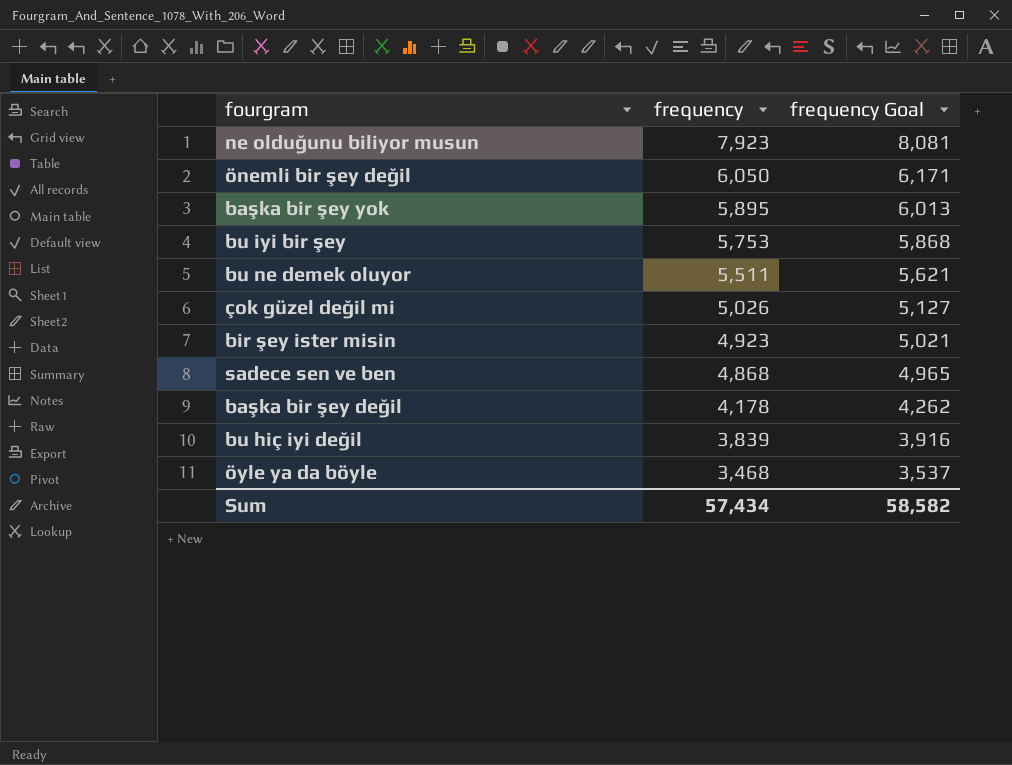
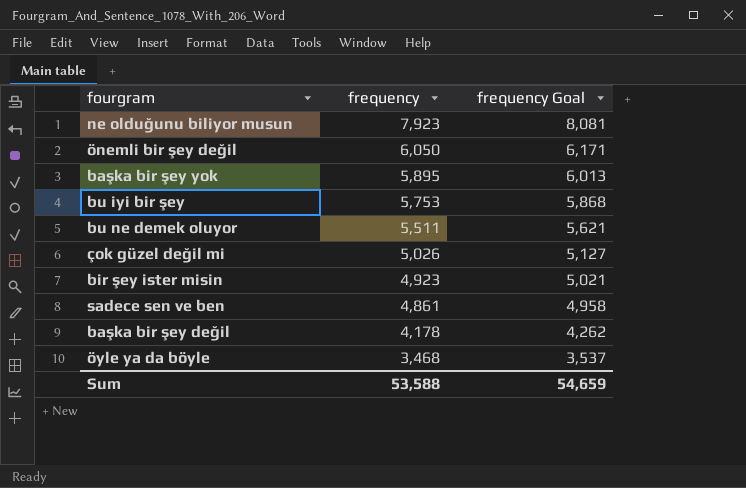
row bu hiç iyi değil: 3,839 | 3,916 -> none
sadece sen ve ben | frequency: 4,868 -> 4,861
sadece sen ve ben | frequency Goal: 4,965 -> 4,958
Sum | frequency: 57,434 -> 53,588
Sum | frequency Goal: 58,582 -> 54,659

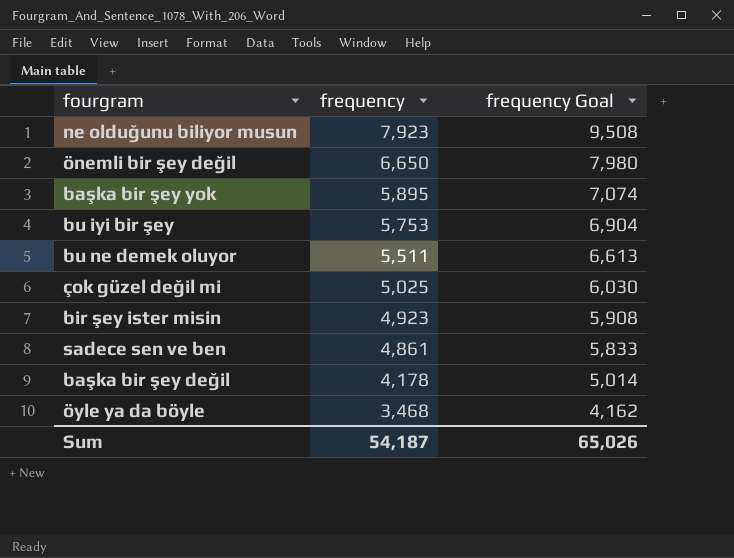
column frequency Goal | formula: [frequency] * 1.02 -> [frequency] * 1.2
önemli bir şey değil | frequency: 6,050 -> 6,650
çok güzel değil mi | frequency: 5,026 -> 5,025
Sum | frequency: 53,588 -> 54,187
Sum | frequency Goal: 54,659 -> 65,026

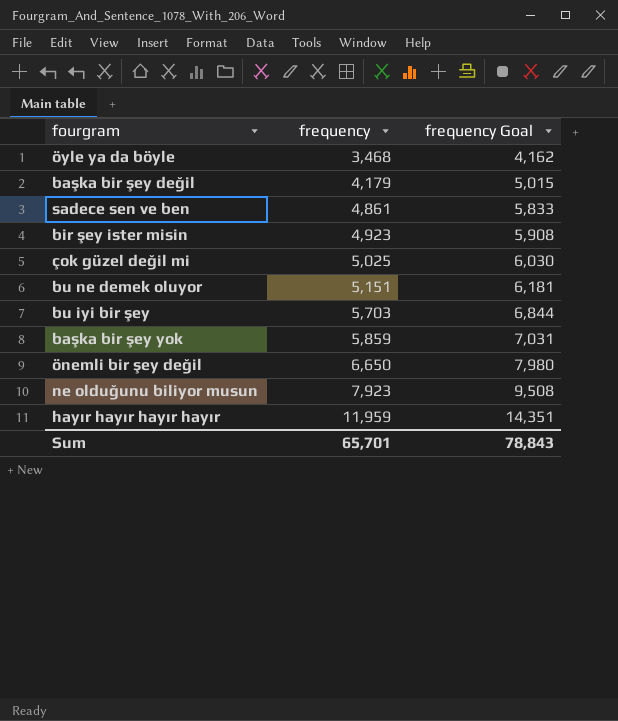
row order: frequency descending -> frequency ascending
başka bir şey değil | frequency: 4,178 -> 4,179
başka bir şey değil | frequency Goal: 5,014 -> 5,015
bu ne demek oluyor | frequency: 5,511 -> 5,151
bu ne demek oluyor | frequency Goal: 6,613 -> 6,181
bu iyi bir şey | frequency: 5,753 -> 5,703
bu iyi bir şey | frequency Goal: 6,904 -> 6,844
başka bir şey yok | frequency: 5,895 -> 5,859
başka bir şey yok | frequency Goal: 7,074 -> 7,031
row hayır hayır hayır hayır: none -> 11,959 | 14,351
Sum | frequency: 54,187 -> 65,701
Sum | frequency Goal: 65,026 -> 78,843

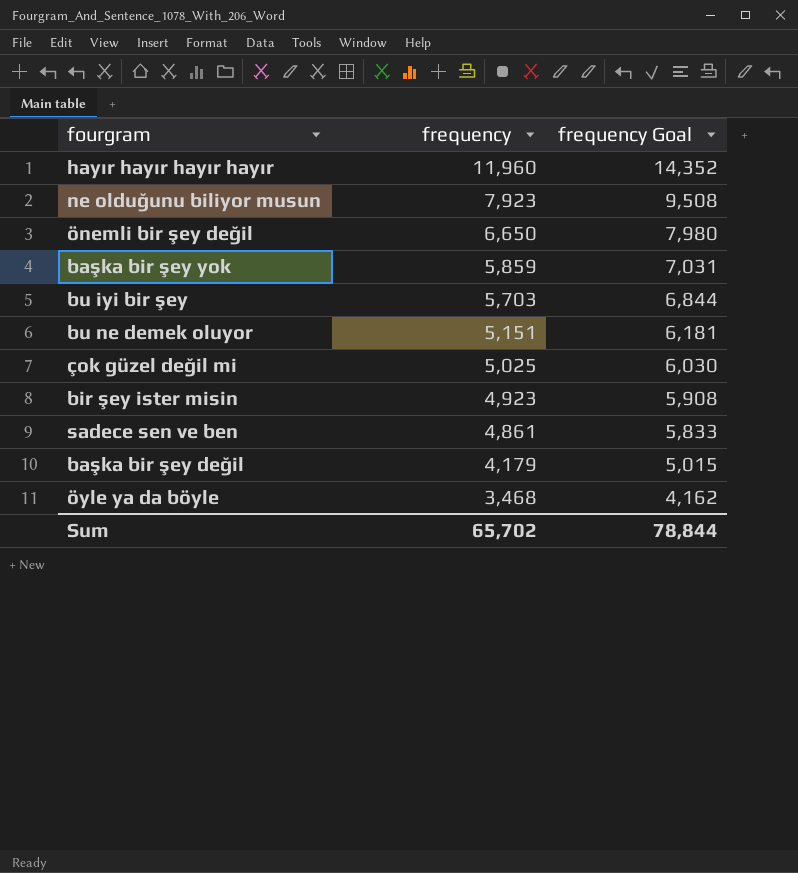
row order: frequency ascending -> frequency descending
hayır hayır hayır hayır | frequency: 11,959 -> 11,960
hayır hayır hayır hayır | frequency Goal: 14,351 -> 14,352
Sum | frequency: 65,701 -> 65,702
Sum | frequency Goal: 78,843 -> 78,844

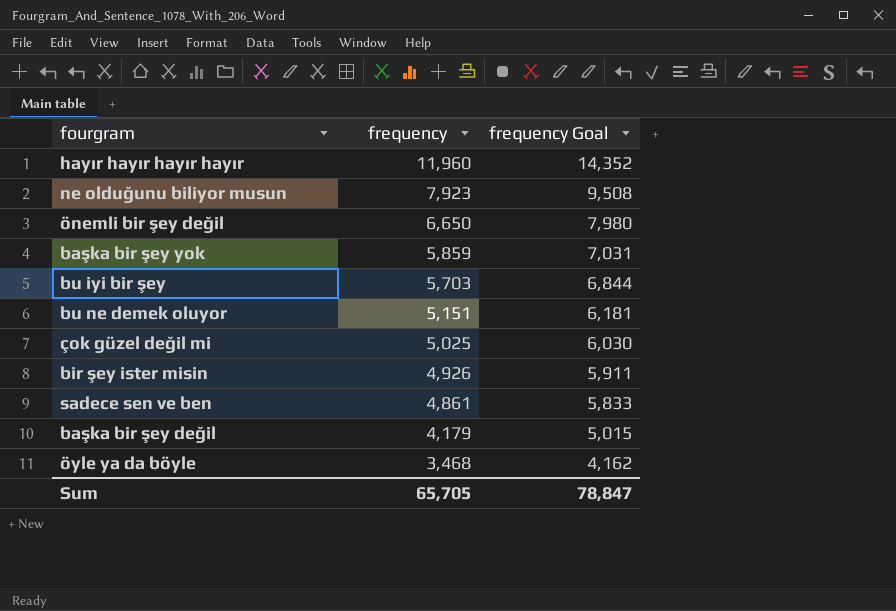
bir şey ister misin | frequency: 4,923 -> 4,926
bir şey ister misin | frequency Goal: 5,908 -> 5,911
Sum | frequency: 65,702 -> 65,705
Sum | frequency Goal: 78,844 -> 78,847

